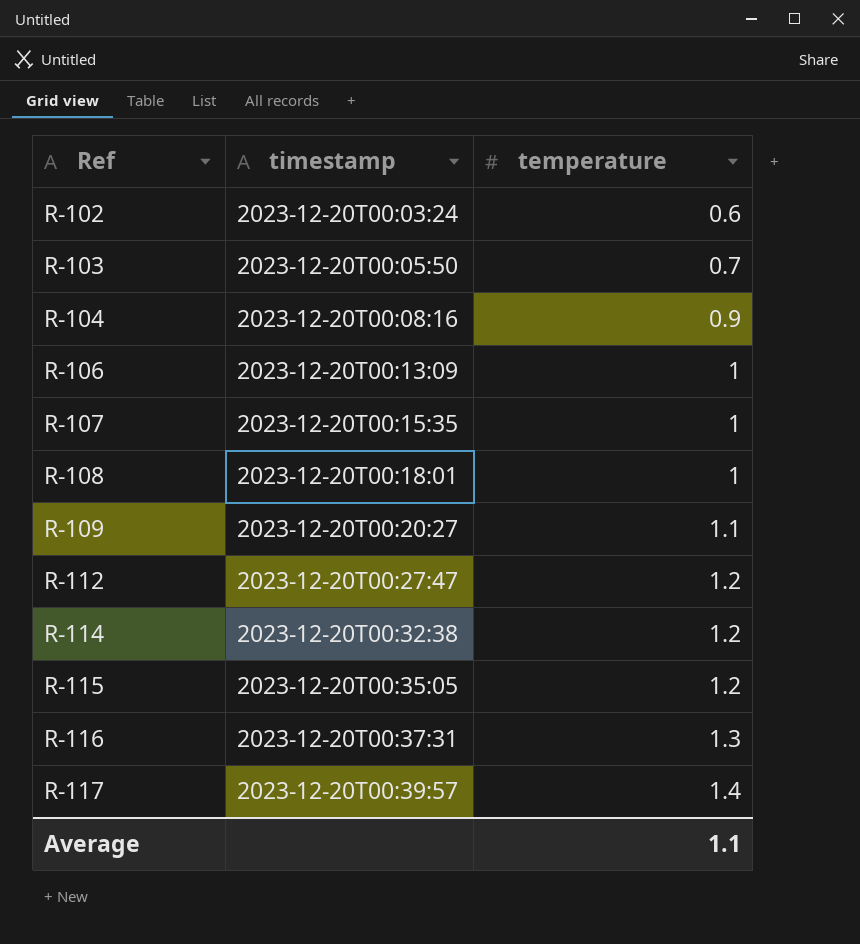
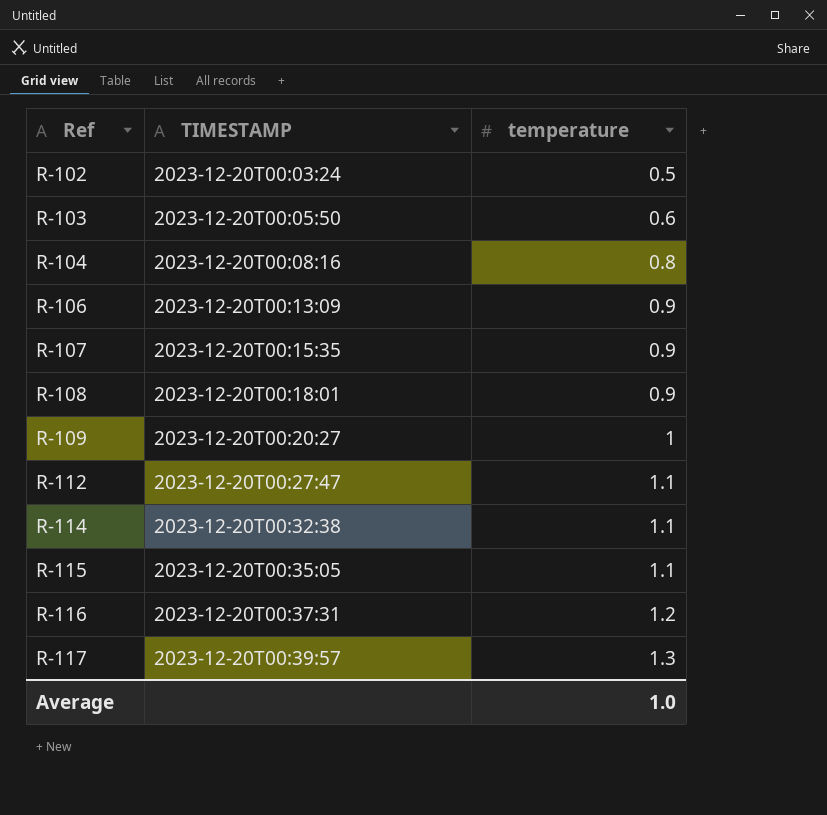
column name: timestamp -> TIMESTAMP
R-102 | temperature: 0.6 -> 0.5
R-103 | temperature: 0.7 -> 0.6
R-104 | temperature: 0.9 -> 0.8
R-106 | temperature: 1 -> 0.9
R-107 | temperature: 1 -> 0.9
R-108 | temperature: 1 -> 0.9
R-109 | temperature: 1.1 -> 1
R-112 | temperature: 1.2 -> 1.1
R-114 | temperature: 1.2 -> 1.1
R-115 | temperature: 1.2 -> 1.1
R-116 | temperature: 1.3 -> 1.2
R-117 | temperature: 1.4 -> 1.3
Average | temperature: 1.1 -> 1.0

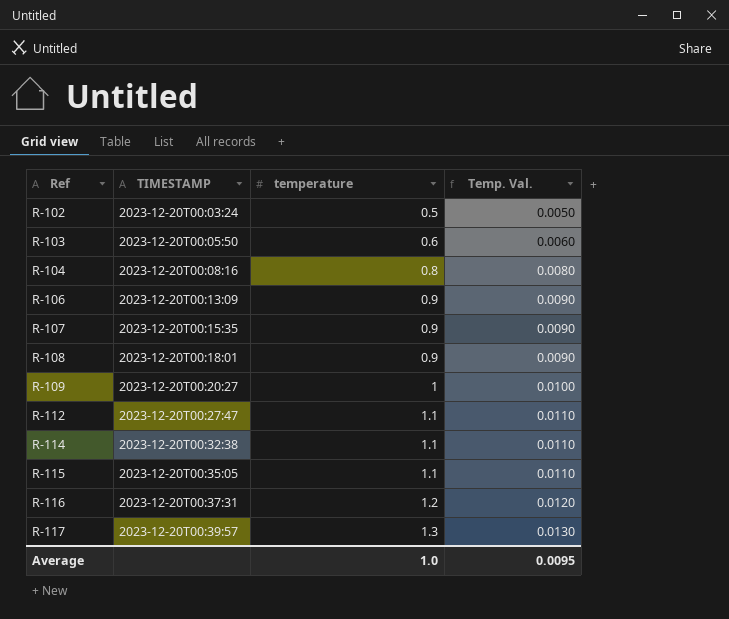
column Temp. Val. | formula: none -> [temperature] * 0.01

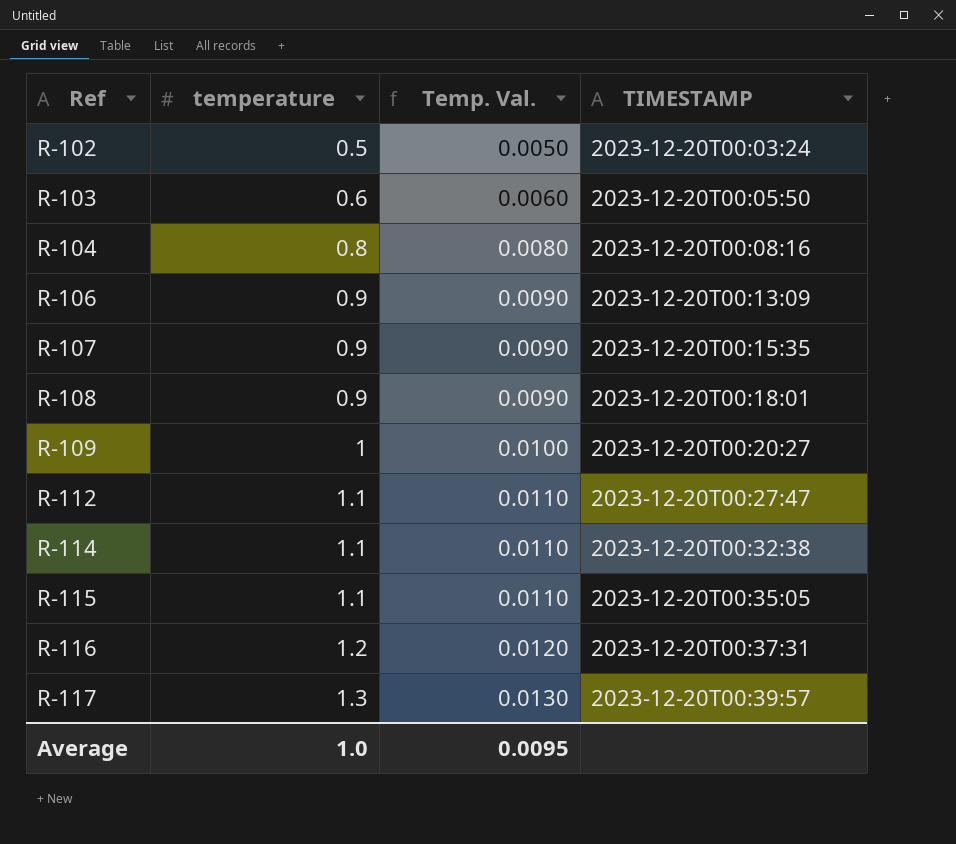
column TIMESTAMP | position: 2 -> 4

